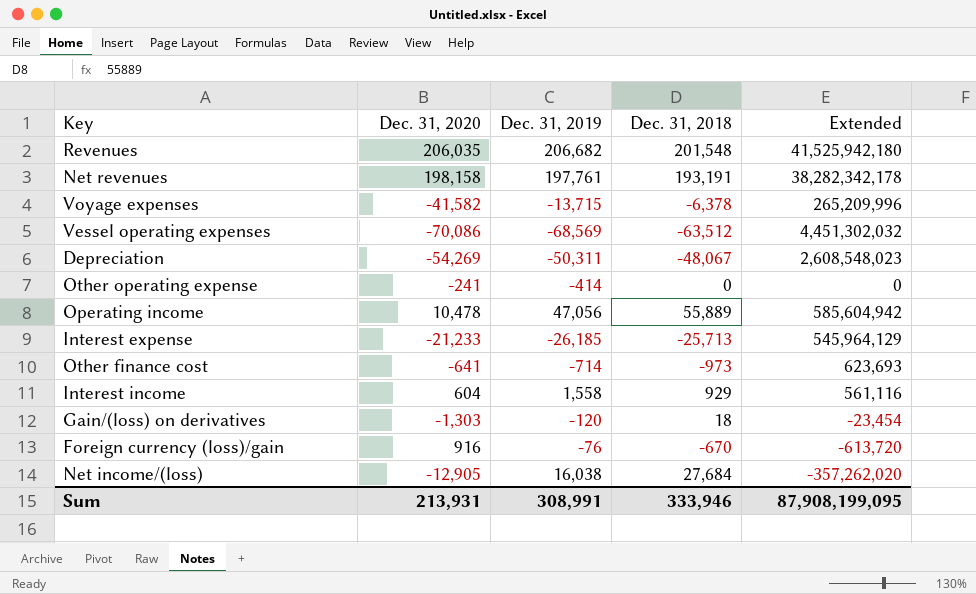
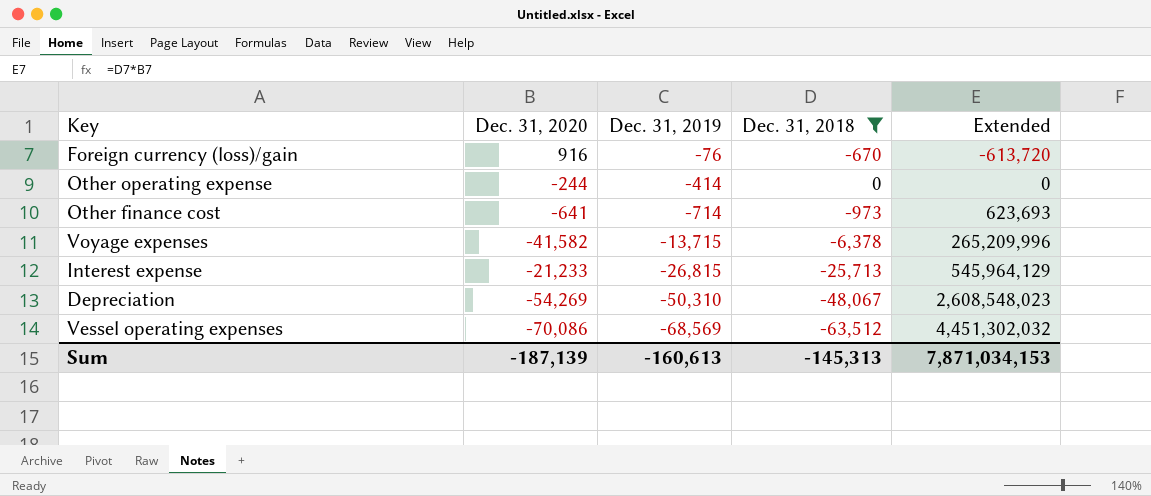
filter: none -> Dec. 31, 2018 <= 0
row order: none -> Dec. 31, 2019 descending
Other operating expense | Dec. 31, 2020: -241 -> -244
Interest expense | Dec. 31, 2019: -26,185 -> -26,815
Depreciation | Dec. 31, 2019: -50,311 -> -50,310
Sum | Dec. 31, 2020: 213,931 -> -187,139
Sum | Dec. 31, 2019: 308,991 -> -160,613
Sum | Dec. 31, 2018: 333,946 -> -145,313
Sum | Extended: 87,908,199,095 -> 7,871,034,153

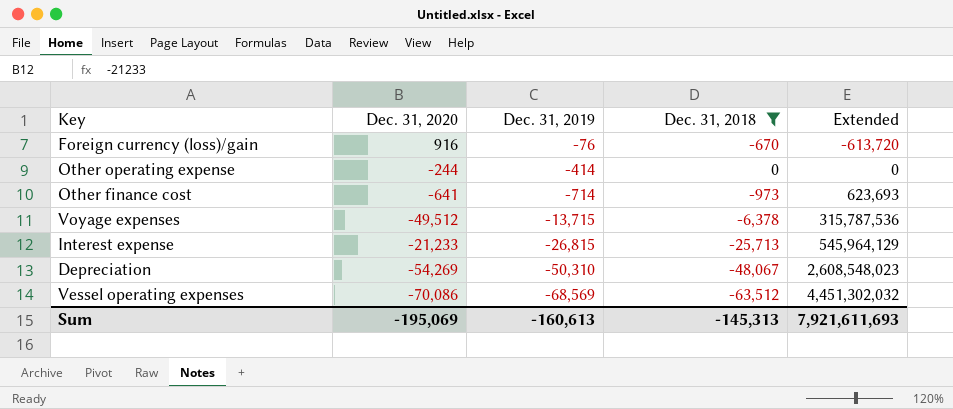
Voyage expenses | Dec. 31, 2020: -41,582 -> -49,512
Voyage expenses | Extended: 265,209,996 -> 315,787,536
Sum | Dec. 31, 2020: -187,139 -> -195,069
Sum | Extended: 7,871,034,153 -> 7,921,611,693

